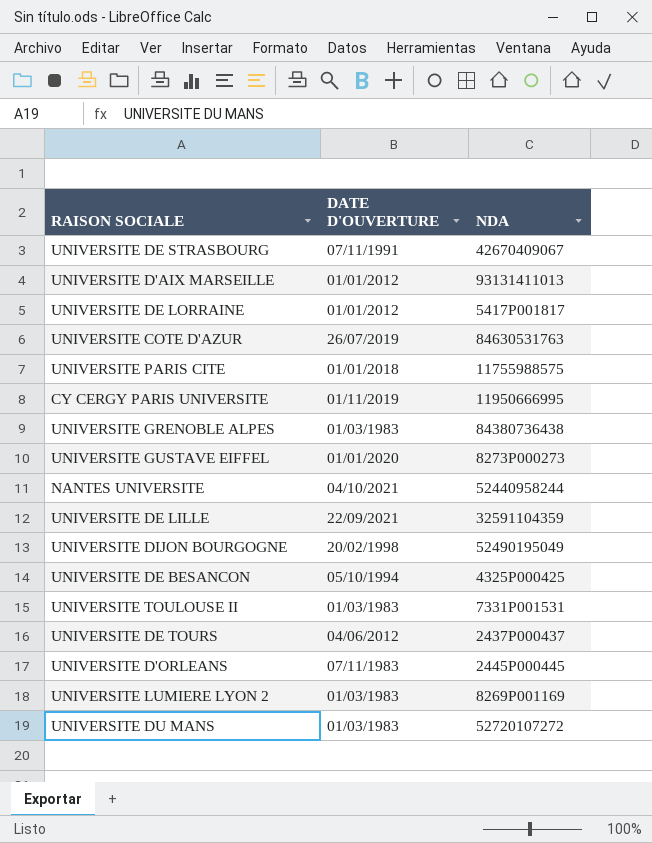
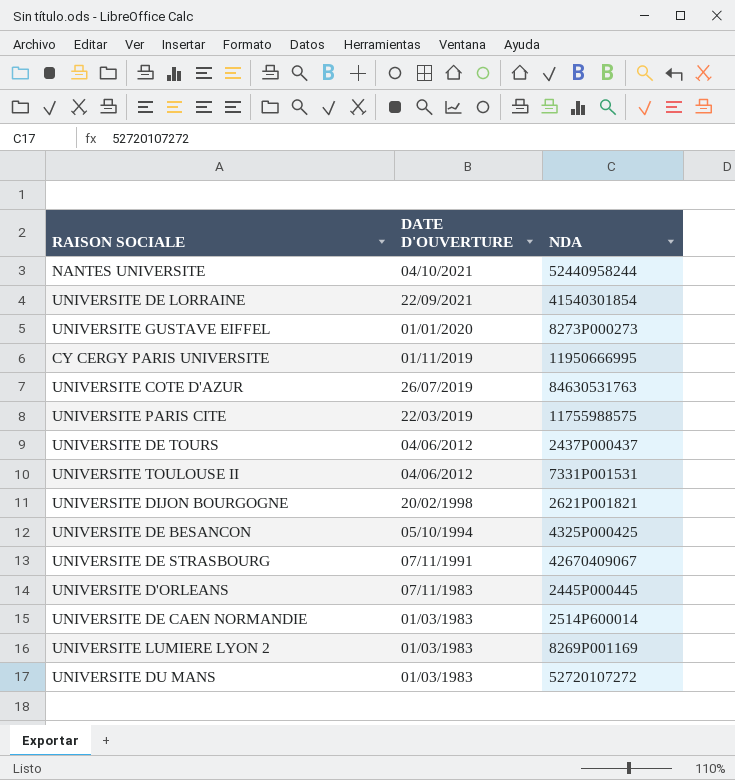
row order: none -> DATE D'OUVERTURE descending
row UNIVERSITE D'AIX MARSEILLE: 01/01/2012 | 93131411013 -> none
row UNIVERSITE GRENOBLE ALPES: 01/03/1983 | 84380736438 -> none
row UNIVERSITE DE LILLE: 22/09/2021 | 32591104359 -> none
UNIVERSITE DE LORRAINE | DATE D'OUVERTURE: 01/01/2012 -> 22/09/2021
UNIVERSITE DE LORRAINE | NDA: 5417P001817 -> 41540301854
UNIVERSITE PARIS CITE | DATE D'OUVERTURE: 01/01/2018 -> 22/03/2019
UNIVERSITE TOULOUSE II | DATE D'OUVERTURE: 01/03/1983 -> 04/06/2012
UNIVERSITE DIJON BOURGOGNE | NDA: 52490195049 -> 2621P001821
row UNIVERSITE DE CAEN NORMANDIE: none -> 01/03/1983 | 2514P600014

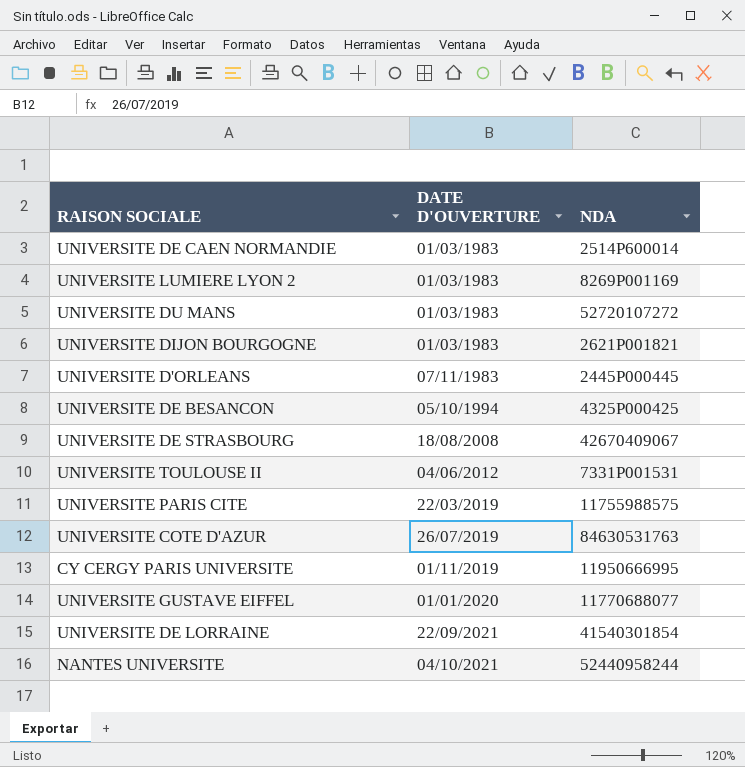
row order: DATE D'OUVERTURE descending -> DATE D'OUVERTURE ascending
row UNIVERSITE DE TOURS: 04/06/2012 | 2437P000437 -> none
UNIVERSITE DIJON BOURGOGNE | DATE D'OUVERTURE: 20/02/1998 -> 01/03/1983
UNIVERSITE DE STRASBOURG | DATE D'OUVERTURE: 07/11/1991 -> 18/08/2008
UNIVERSITE GUSTAVE EIFFEL | NDA: 8273P000273 -> 11770688077

